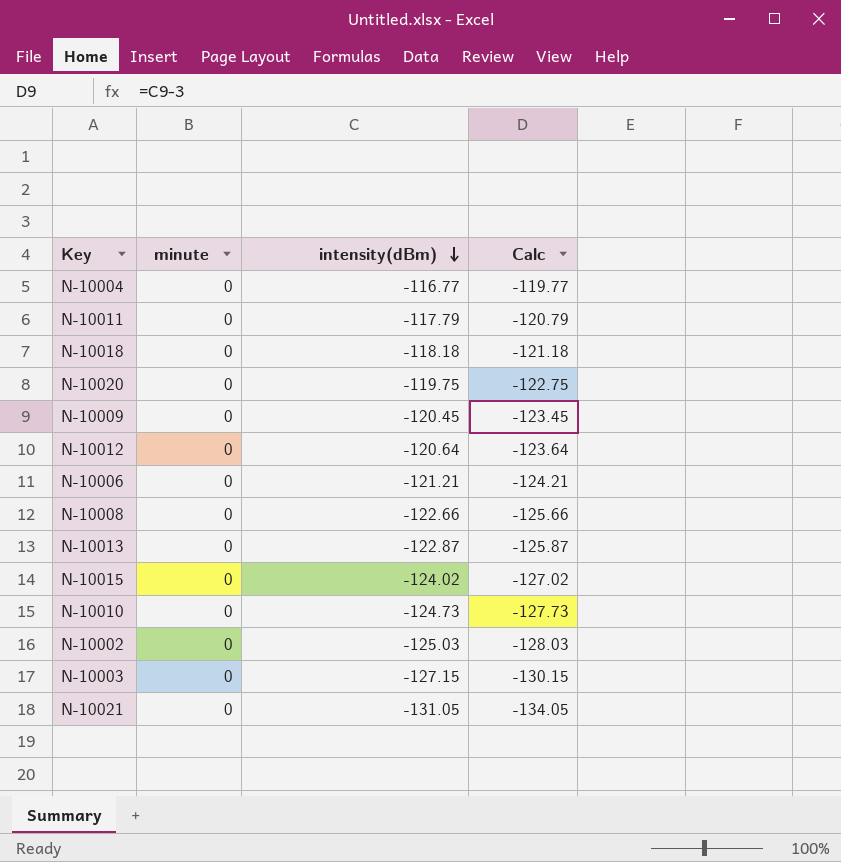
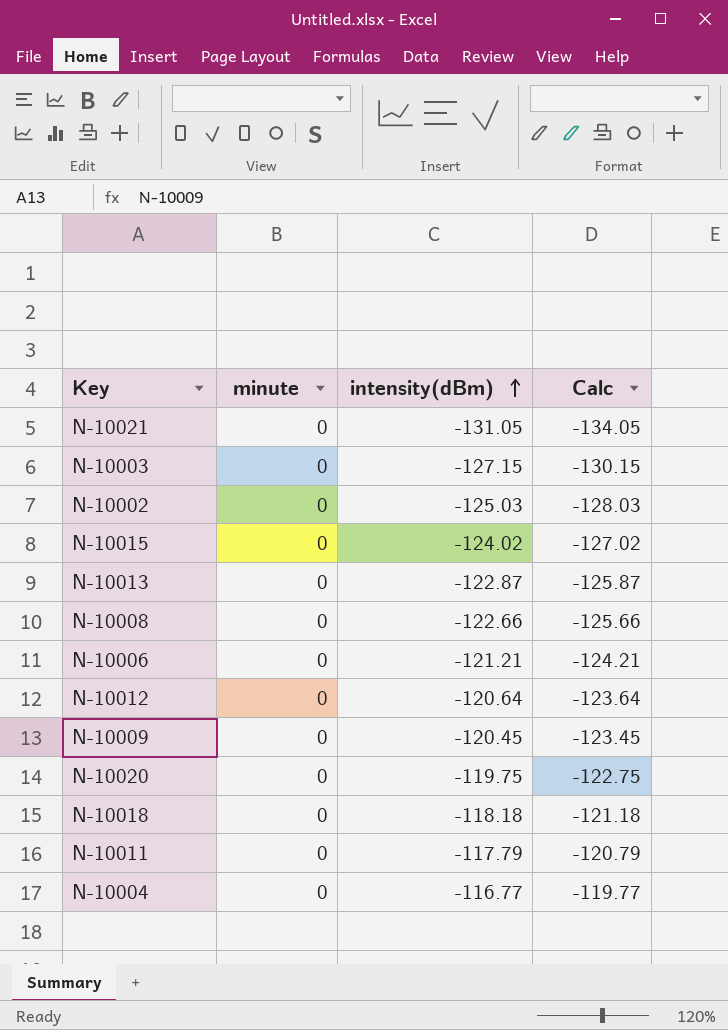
row order: intensity(dBm) descending -> intensity(dBm) ascending
row N-10010: 0 | -124.73 | -127.73 -> none

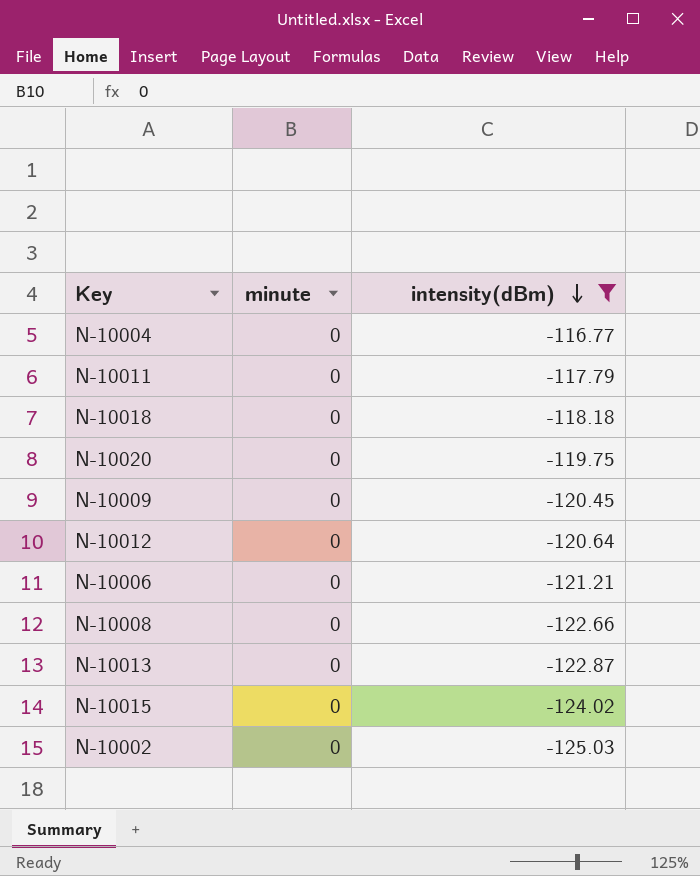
filter: none -> intensity(dBm) >= -125.03
row order: intensity(dBm) ascending -> intensity(dBm) descending
column Calc | formula: [intensity(dBm)] - 3 -> none

